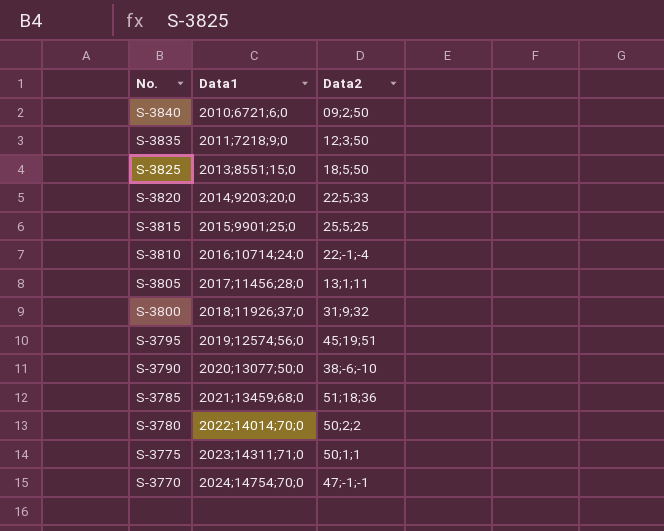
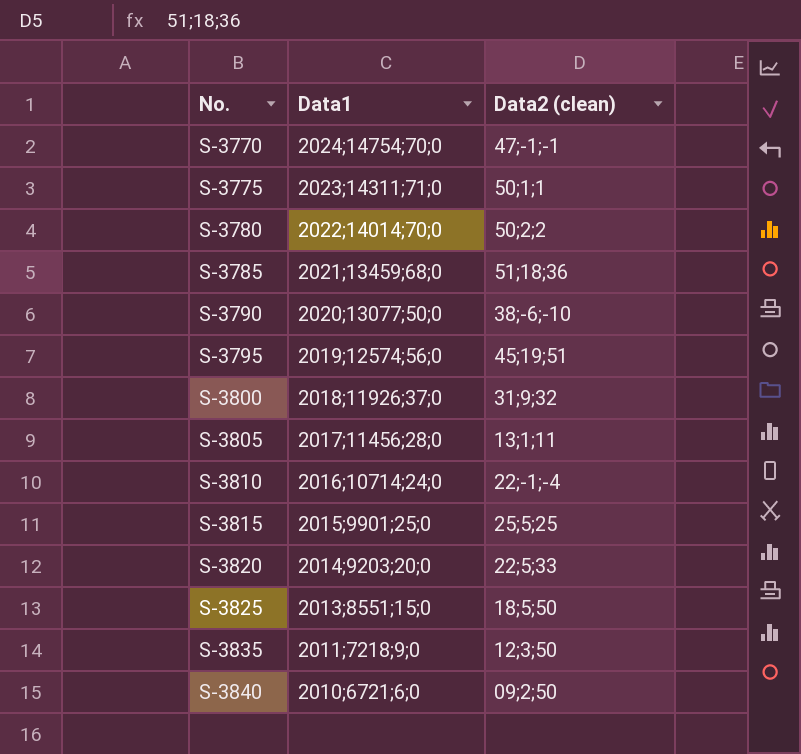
row order: No. descending -> No. ascending
column name: Data2 -> Data2 (clean)

